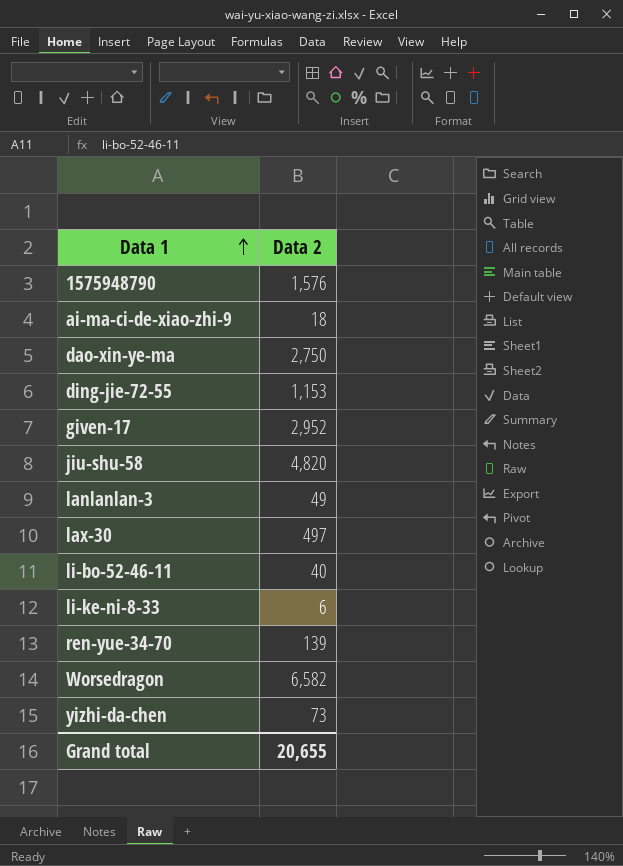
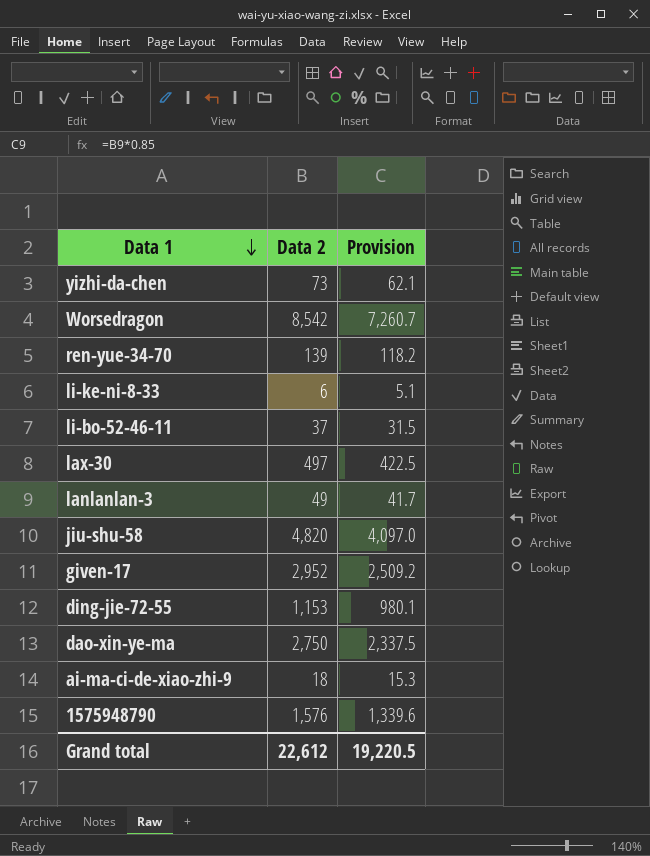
row order: Data 1 ascending -> Data 1 descending
column Provision | formula: none -> [Data 2] * 0.85
Worsedragon | Data 2: 6,582 -> 8,542
li-bo-52-46-11 | Data 2: 40 -> 37
Grand total | Data 2: 20,655 -> 22,612

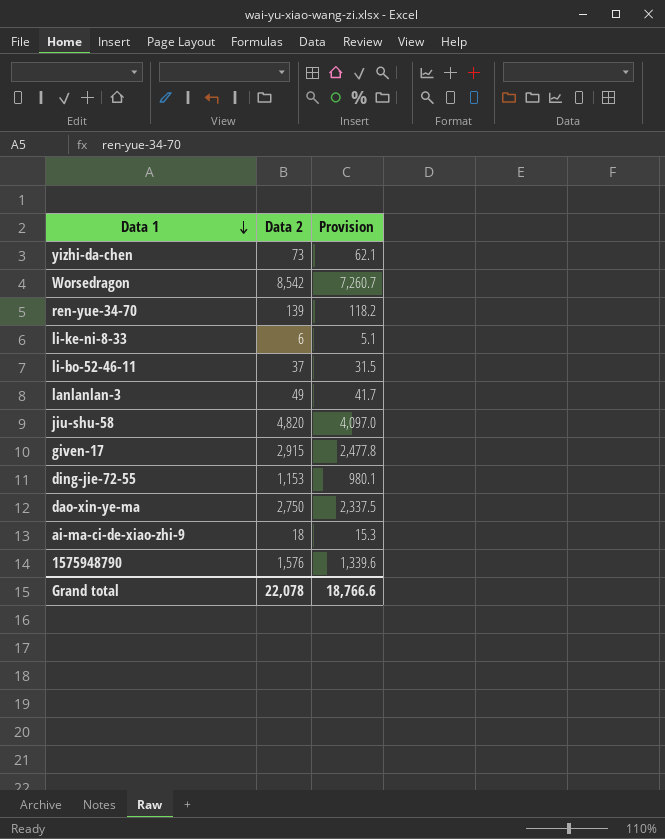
row lax-30: 497 | 422.5 -> none
given-17 | Data 2: 2,952 -> 2,915
given-17 | Provision: 2,509.2 -> 2,477.8
Grand total | Data 2: 22,612 -> 22,078
Grand total | Provision: 19,220.5 -> 18,766.6

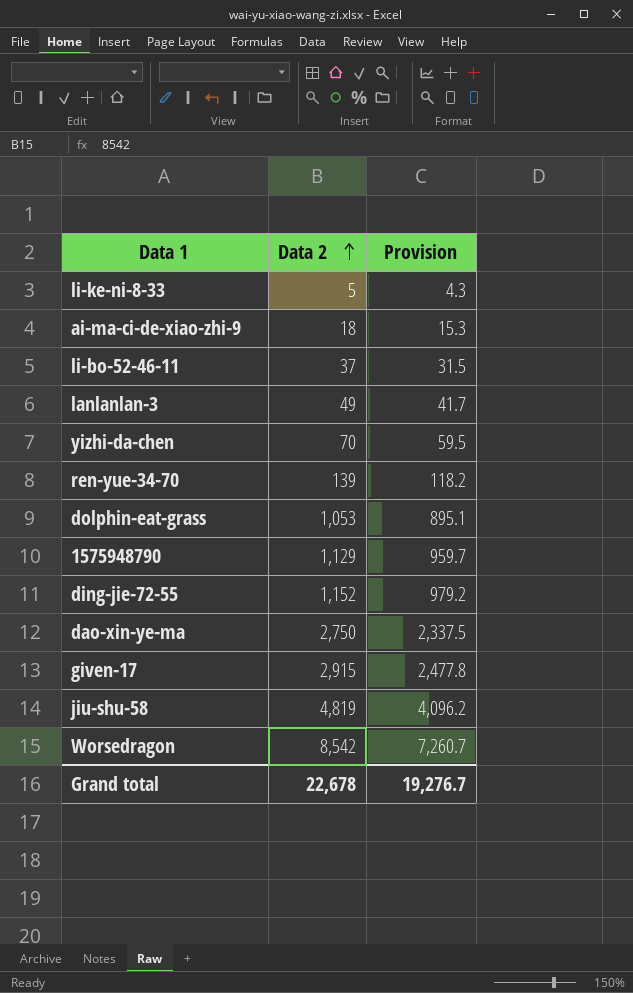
row order: Data 1 descending -> Data 2 ascending
li-ke-ni-8-33 | Data 2: 6 -> 5
li-ke-ni-8-33 | Provision: 5.1 -> 4.3
yizhi-da-chen | Data 2: 73 -> 70
yizhi-da-chen | Provision: 62.1 -> 59.5
row dolphin-eat-grass: none -> 1,053 | 895.1
1575948790 | Data 2: 1,576 -> 1,129
1575948790 | Provision: 1,339.6 -> 959.7
ding-jie-72-55 | Data 2: 1,153 -> 1,152
ding-jie-72-55 | Provision: 980.1 -> 979.2
jiu-shu-58 | Data 2: 4,820 -> 4,819
jiu-shu-58 | Provision: 4,097.0 -> 4,096.2
Grand total | Data 2: 22,078 -> 22,678
Grand total | Provision: 18,766.6 -> 19,276.7

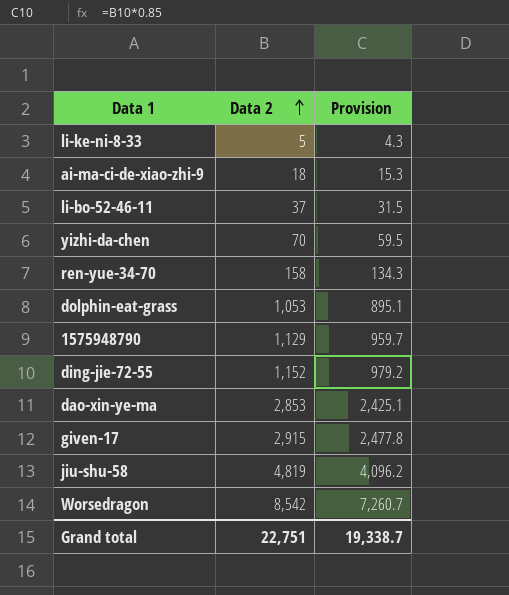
row lanlanlan-3: 49 | 41.7 -> none
ren-yue-34-70 | Data 2: 139 -> 158
ren-yue-34-70 | Provision: 118.2 -> 134.3
dao-xin-ye-ma | Data 2: 2,750 -> 2,853
dao-xin-ye-ma | Provision: 2,337.5 -> 2,425.1
Grand total | Data 2: 22,678 -> 22,751
Grand total | Provision: 19,276.7 -> 19,338.7

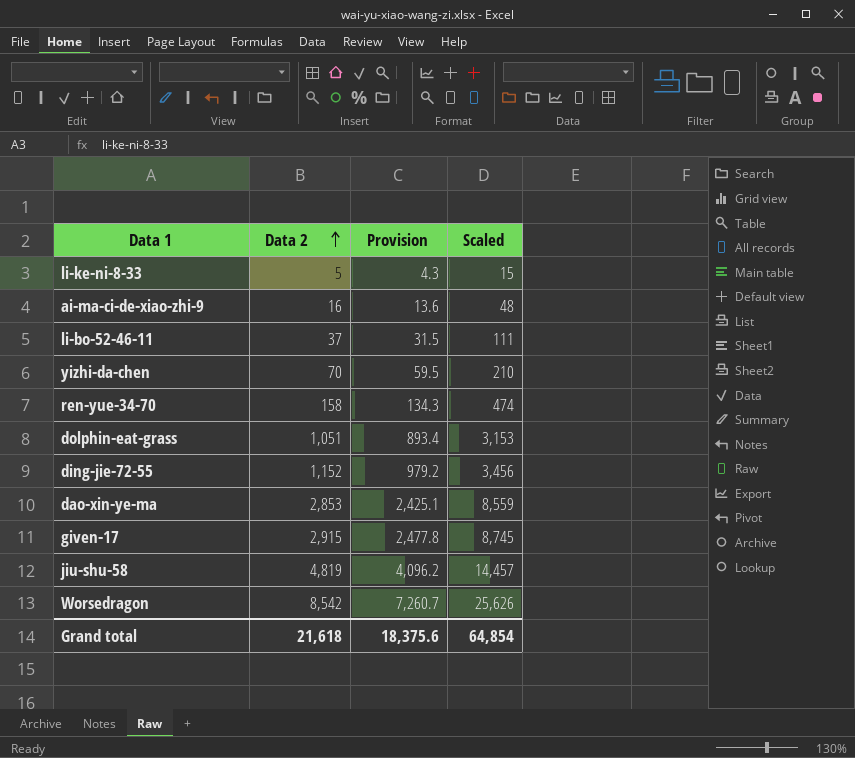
column Scaled | formula: none -> [Data 2] * 3
row 1575948790: 1,129 | 959.7 -> none
ai-ma-ci-de-xiao-zhi-9 | Data 2: 18 -> 16
ai-ma-ci-de-xiao-zhi-9 | Provision: 15.3 -> 13.6
dolphin-eat-grass | Data 2: 1,053 -> 1,051
dolphin-eat-grass | Provision: 895.1 -> 893.4
Grand total | Data 2: 22,751 -> 21,618
Grand total | Provision: 19,338.7 -> 18,375.6

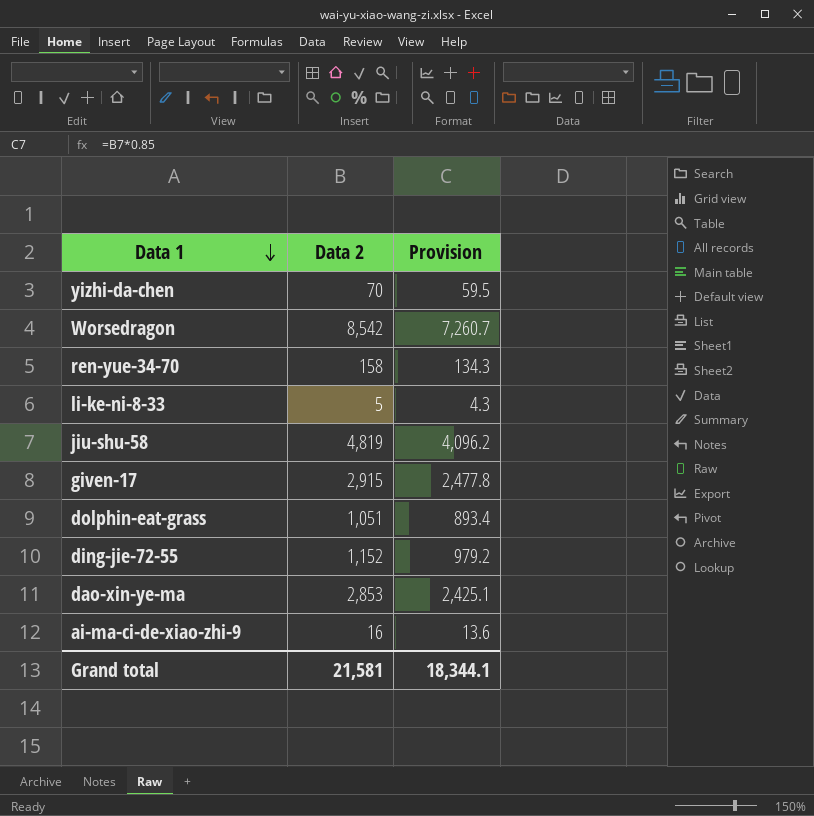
row order: Data 2 ascending -> Data 1 descending
column Scaled | formula: [Data 2] * 3 -> none
row li-bo-52-46-11: 37 | 31.5 | 111 -> none
Grand total | Data 2: 21,618 -> 21,581
Grand total | Provision: 18,375.6 -> 18,344.1

